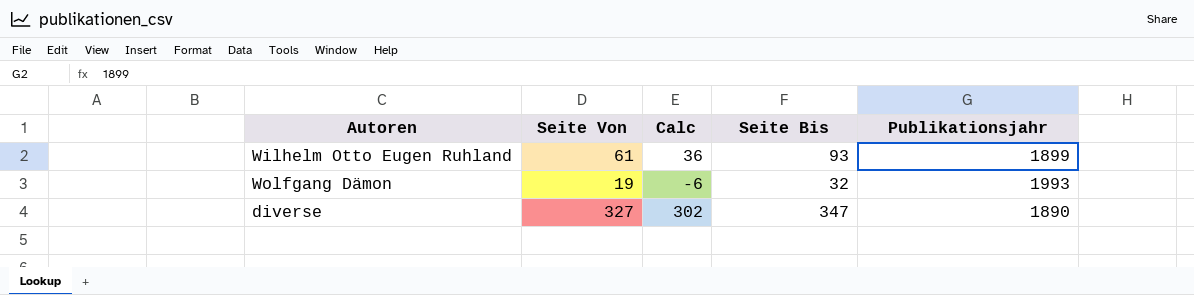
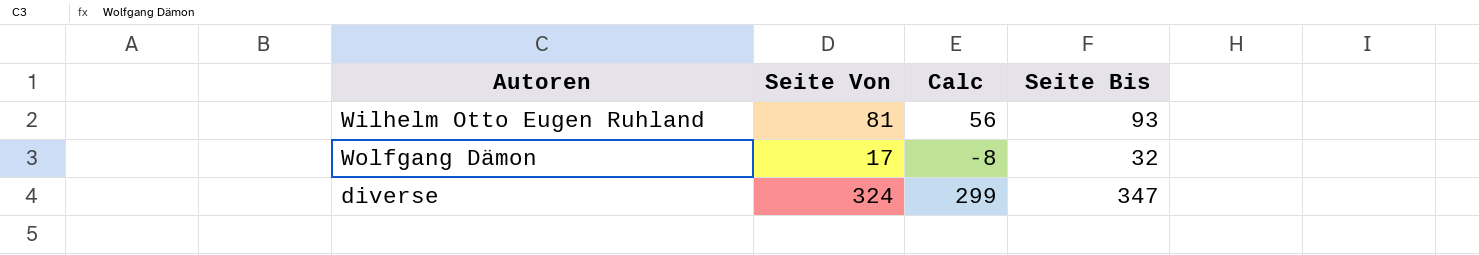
column Publikationsjahr | position: 5 -> none
Wilhelm Otto Eugen Ruhland | Seite Von: 61 -> 81
Wilhelm Otto Eugen Ruhland | Calc: 36 -> 56
Wolfgang Dämon | Seite Von: 19 -> 17
Wolfgang Dämon | Calc: -6 -> -8
diverse | Seite Von: 327 -> 324
diverse | Calc: 302 -> 299

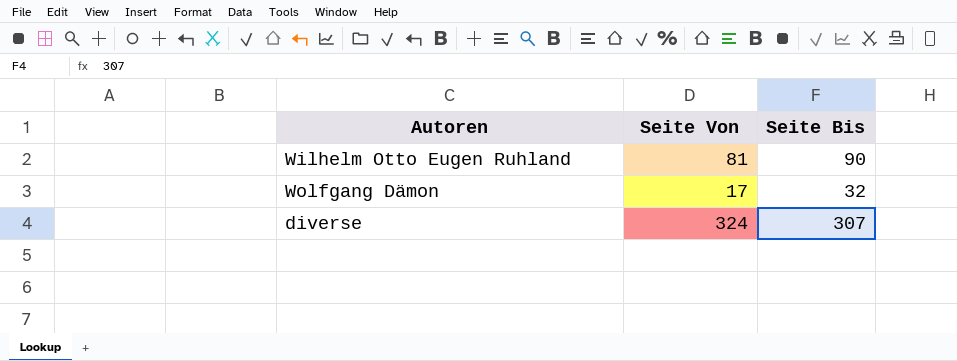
column Calc | formula: [Seite Von] - 25 -> none
Wilhelm Otto Eugen Ruhland | Seite Bis: 93 -> 90
diverse | Seite Bis: 347 -> 307

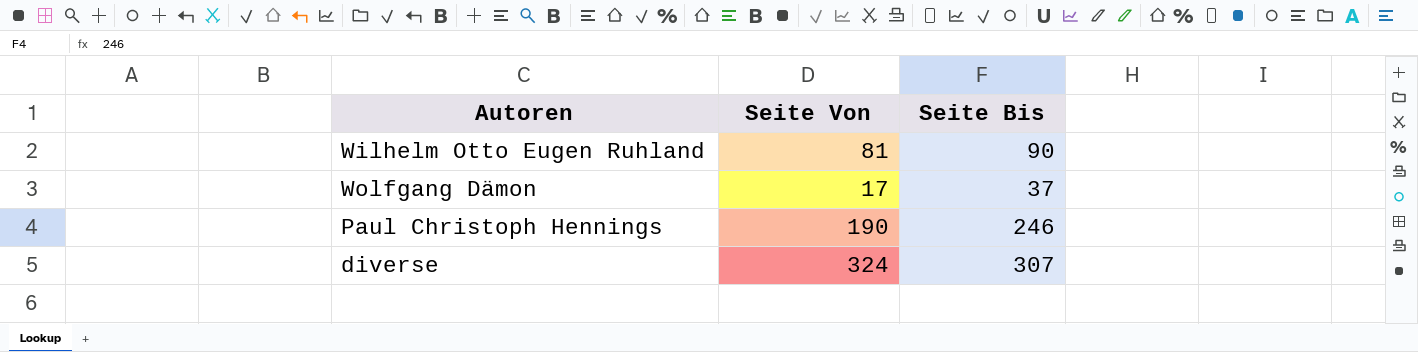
Wolfgang Dämon | Seite Bis: 32 -> 37
row Paul Christoph Hennings: none -> 190 | 246

